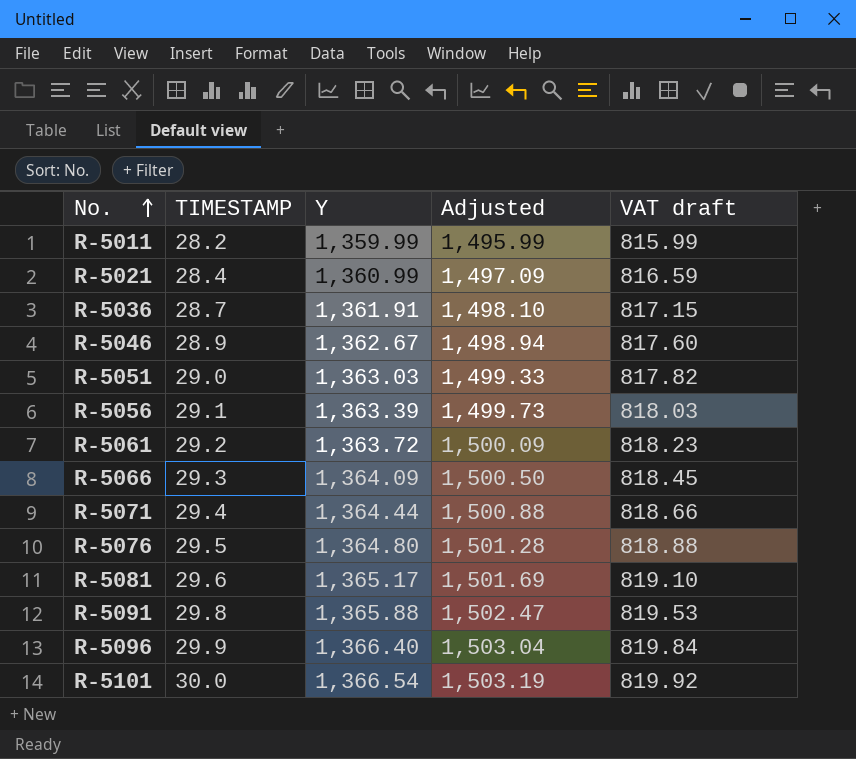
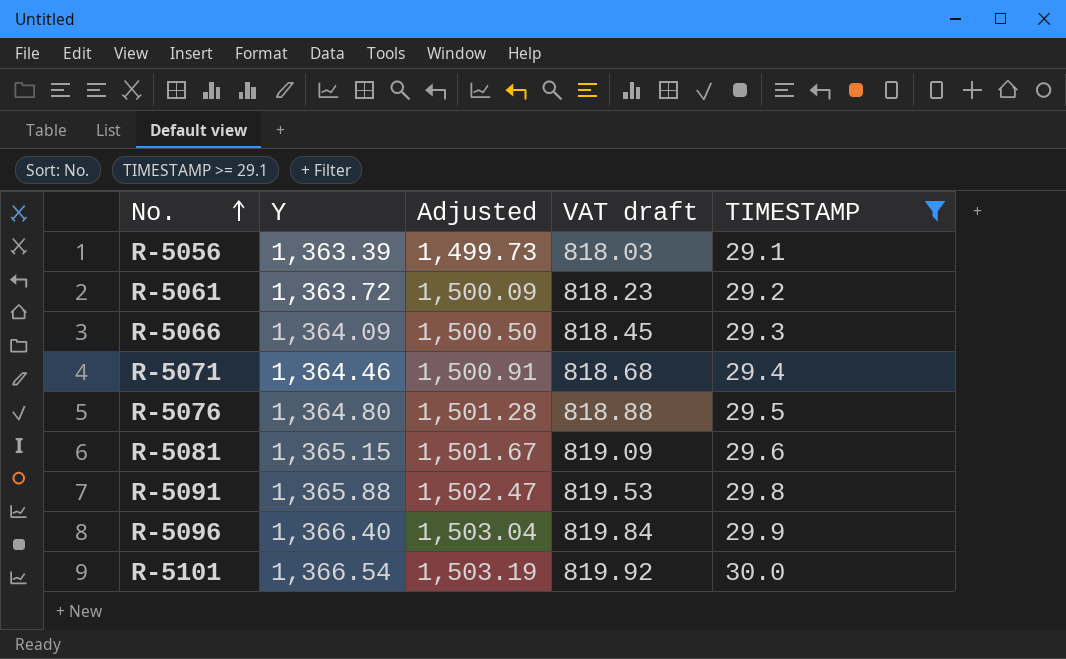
filter: none -> TIMESTAMP >= 29.1
column TIMESTAMP | position: 2 -> 5
R-5071 | Y: 1,364.44 -> 1,364.46
R-5071 | Adjusted: 1,500.88 -> 1,500.91
R-5071 | VAT draft: 818.66 -> 818.68
R-5081 | Y: 1,365.17 -> 1,365.15
R-5081 | Adjusted: 1,501.69 -> 1,501.67
R-5081 | VAT draft: 819.10 -> 819.09

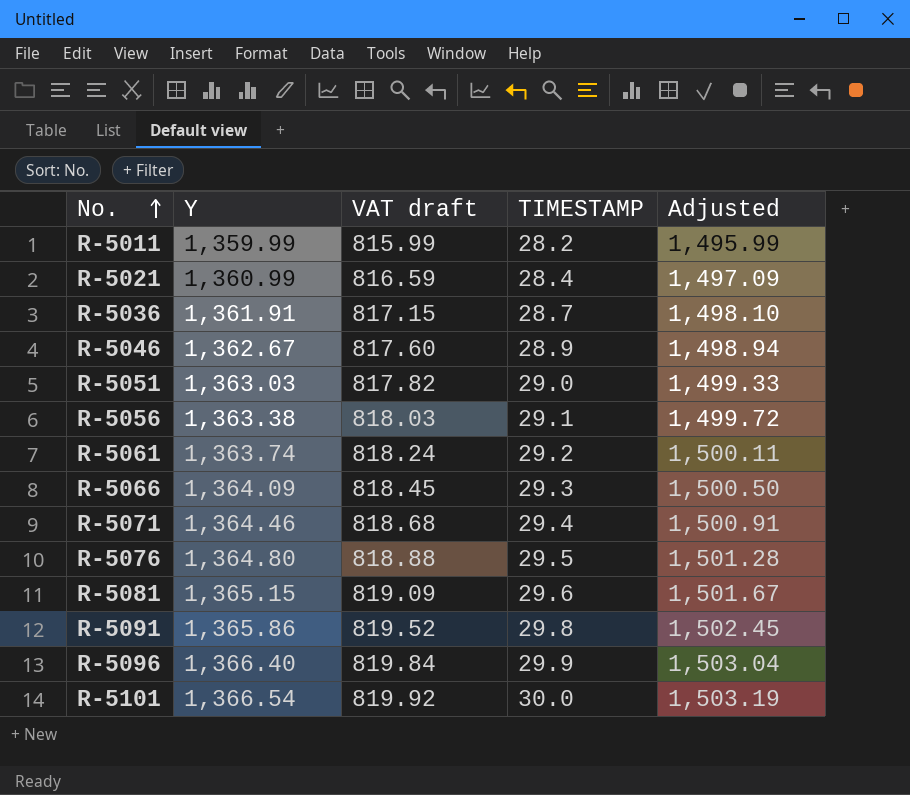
filter: TIMESTAMP >= 29.1 -> none
column Adjusted | position: 3 -> 5
R-5056 | Y: 1,363.39 -> 1,363.38
R-5056 | Adjusted: 1,499.73 -> 1,499.72
R-5061 | Y: 1,363.72 -> 1,363.74
R-5061 | VAT draft: 818.23 -> 818.24
R-5061 | Adjusted: 1,500.09 -> 1,500.11
R-5091 | Y: 1,365.88 -> 1,365.86
R-5091 | VAT draft: 819.53 -> 819.52
R-5091 | Adjusted: 1,502.47 -> 1,502.45

